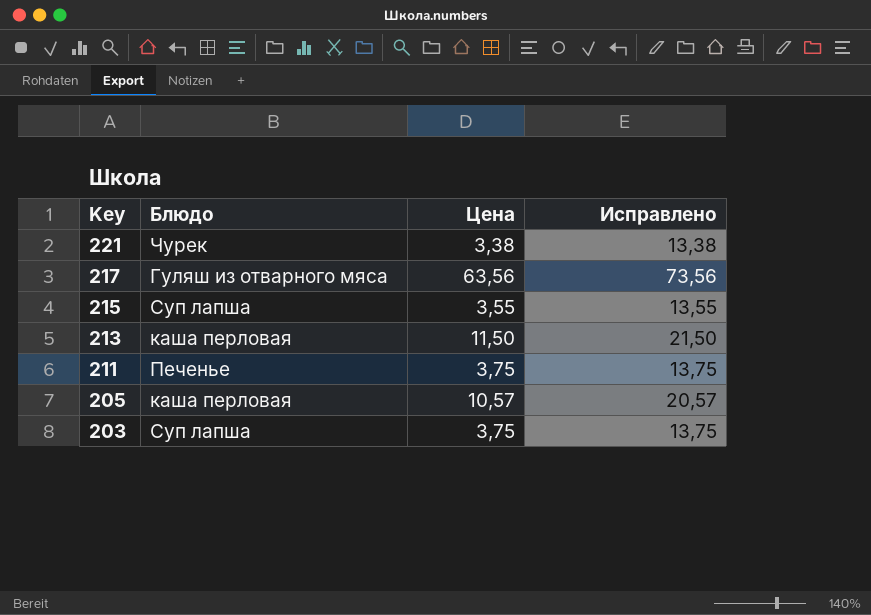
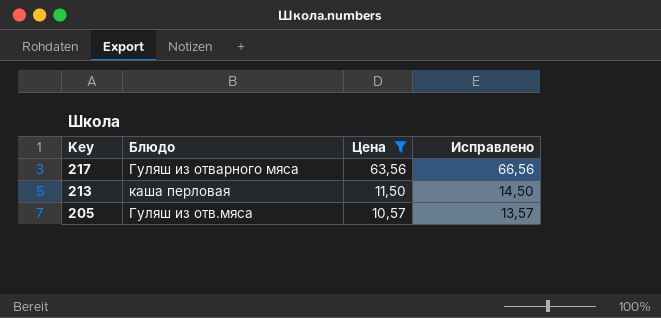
filter: none -> Цена >= 10,57
column Исправлено | formula: [Цена] + 10 -> [Цена] + 3
205 | Блюдо: каша перловая -> Гуляш из отв.мяса

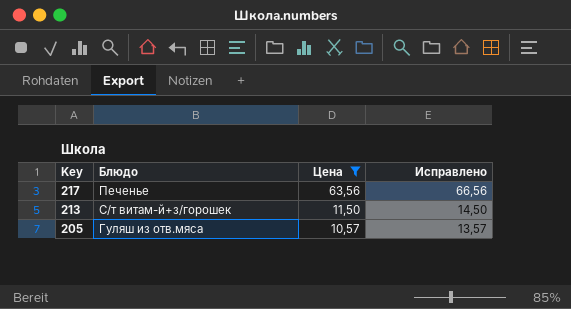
217 | Блюдо: Гуляш из отварного мяса -> Печенье
213 | Блюдо: каша перловая -> С/т витам-й+з/горошек

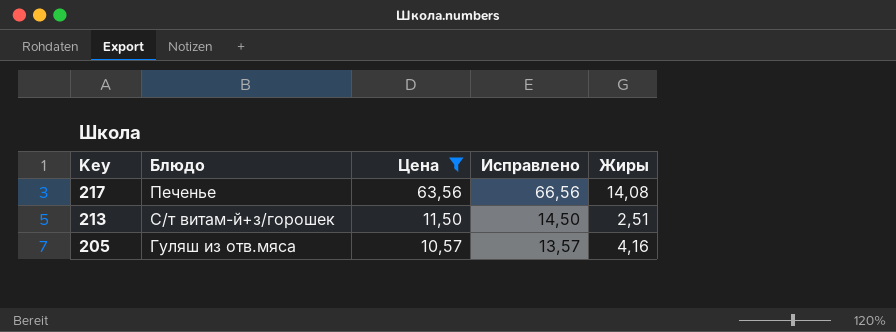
column Жиры | position: none -> 5

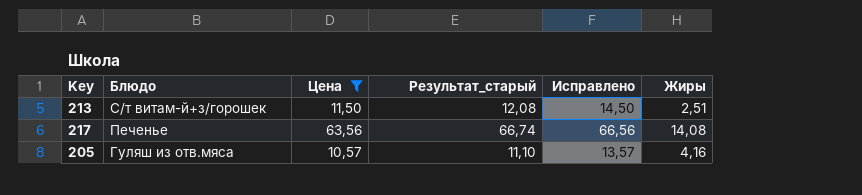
row order: Key descending -> Блюдо descending
column Результат_старый | formula: none -> [Цена] * 1,05

